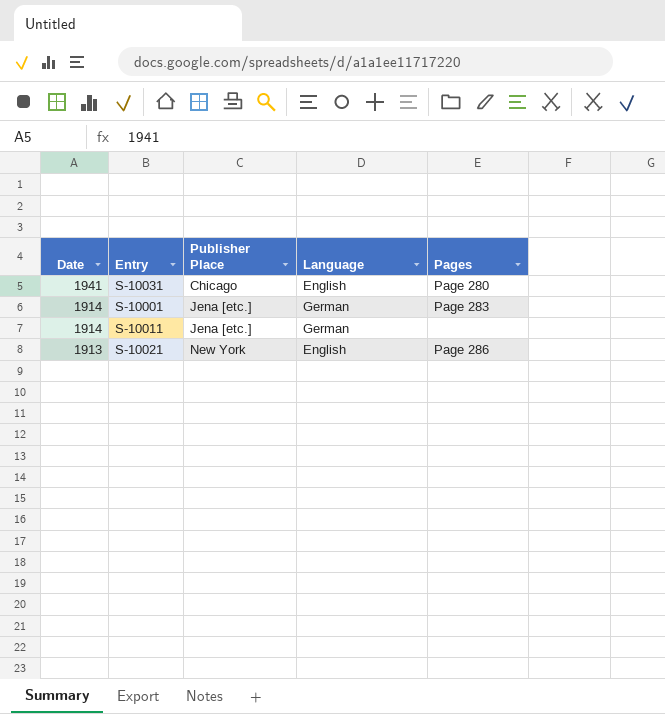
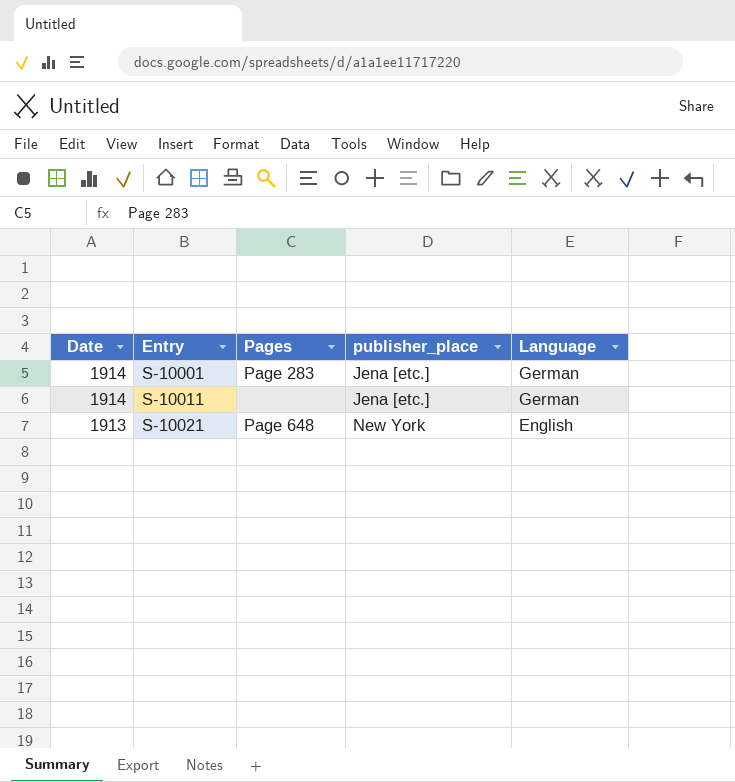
column Pages | position: 5 -> 3
column name: Publisher Place -> publisher_place
row S-10031: 1941 | Chicago | English | Page 280 -> none
S-10021 | Pages: Page 286 -> Page 648

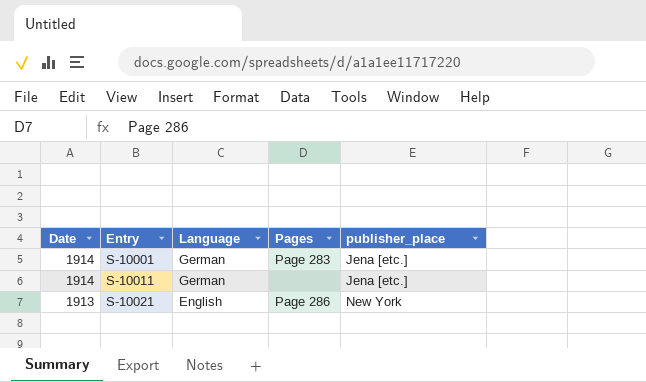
column Language | position: 5 -> 3
S-10021 | Pages: Page 648 -> Page 286

